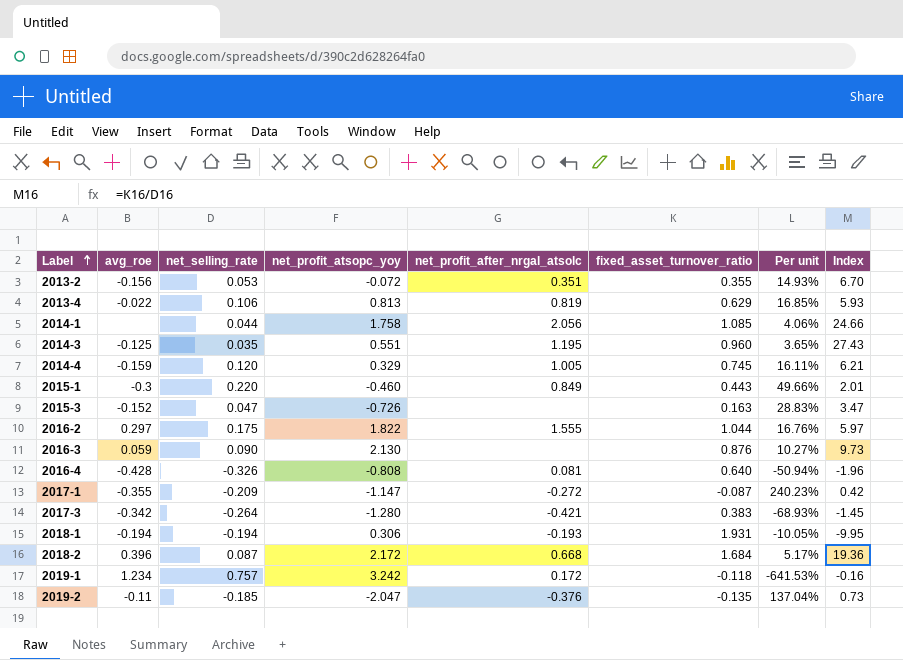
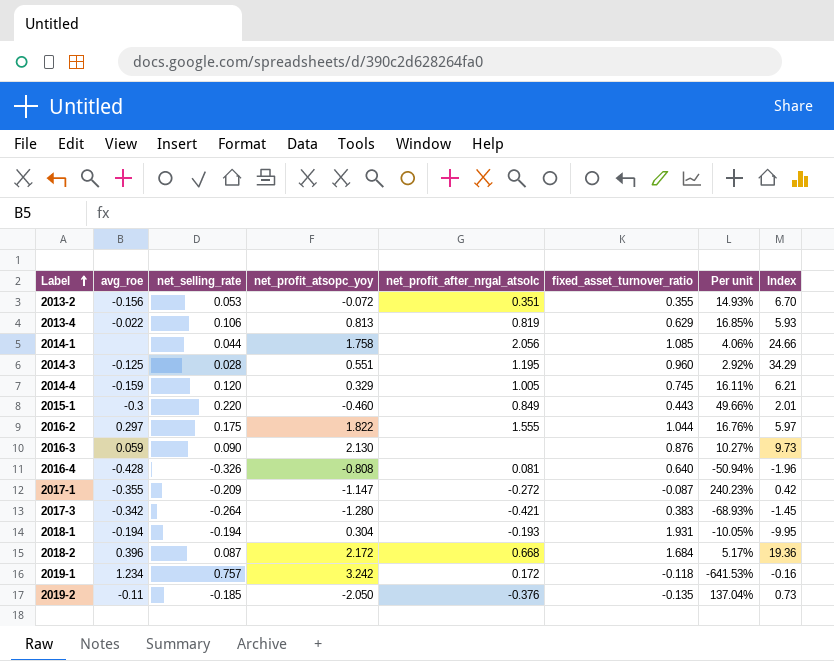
row 2015-3: -0.152 | 0.047 | -0.726 | none | 0.163 | 28.83% | 3.47 -> none
2014-3 | net_selling_rate: 0.035 -> 0.028
2014-3 | Per unit: 3.65% -> 2.92%
2014-3 | Index: 27.43 -> 34.29
2018-1 | net_profit_atsopc_yoy: 0.306 -> 0.304
2019-2 | net_profit_atsopc_yoy: -2.047 -> -2.050

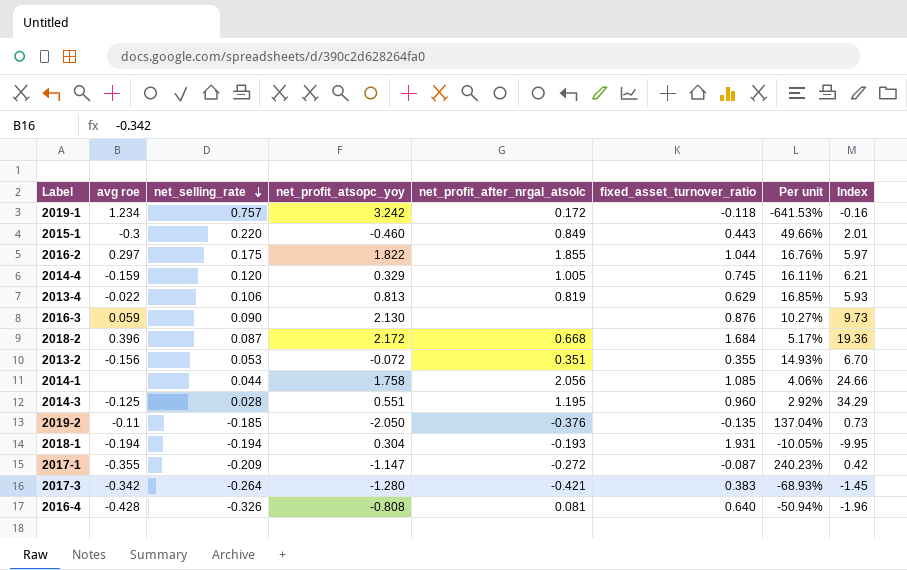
row order: Label ascending -> net_selling_rate descending
column name: avg_roe -> avg roe
2016-2 | net_profit_after_nrgal_atsolc: 1.555 -> 1.855

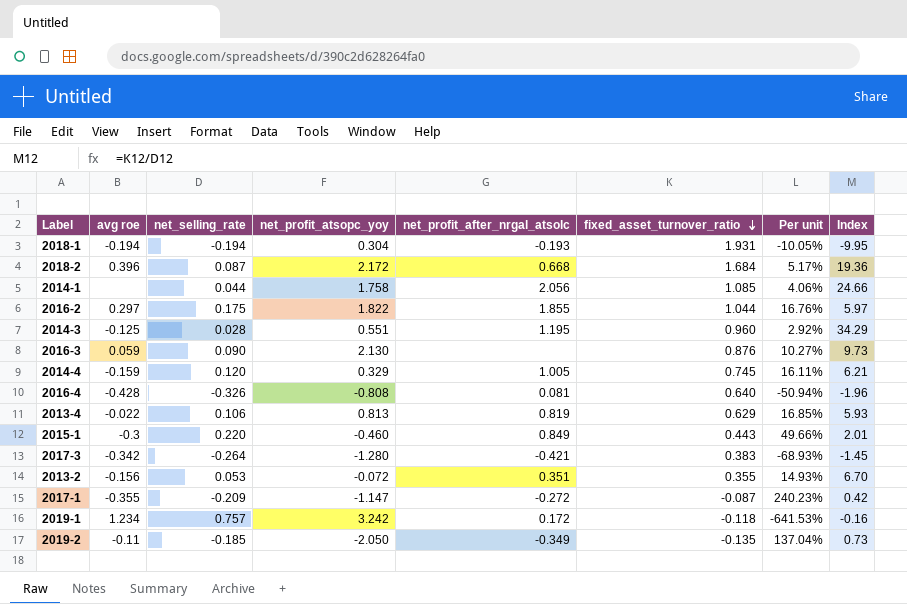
row order: net_selling_rate descending -> fixed_asset_turnover_ratio descending
2019-2 | net_profit_after_nrgal_atsolc: -0.376 -> -0.349

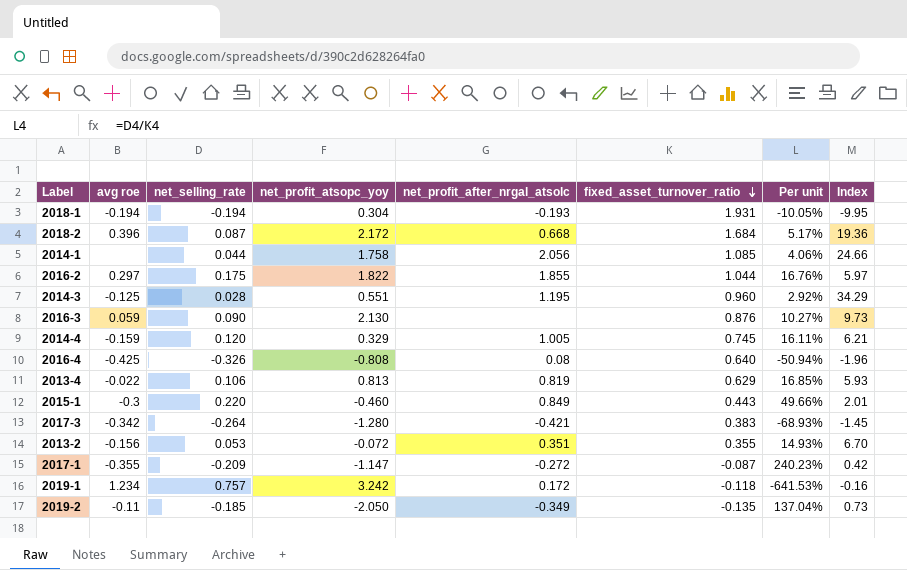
2016-4 | avg roe: -0.428 -> -0.425
2016-4 | net_profit_after_nrgal_atsolc: 0.081 -> 0.08

